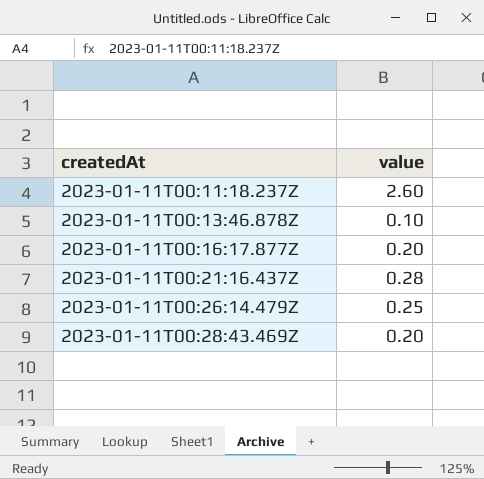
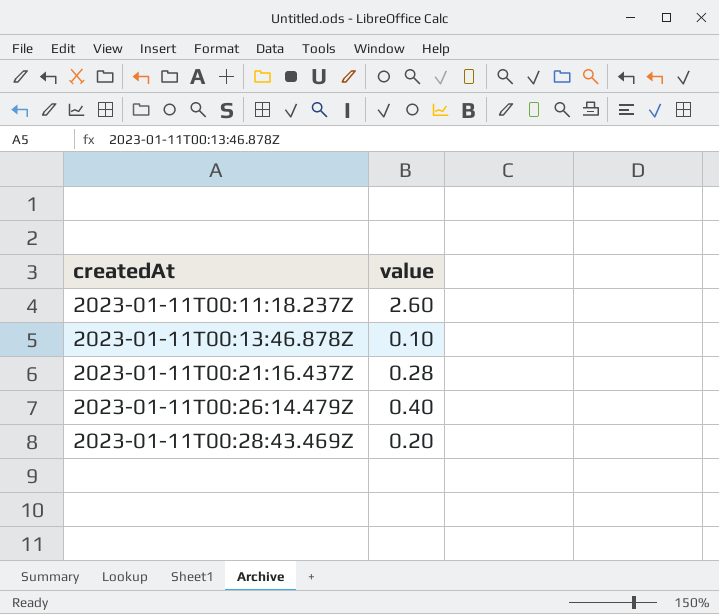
row 2023-01-11T00:16:17.877Z: 0.20 -> none
2023-01-11T00:26:14.479Z | value: 0.25 -> 0.40

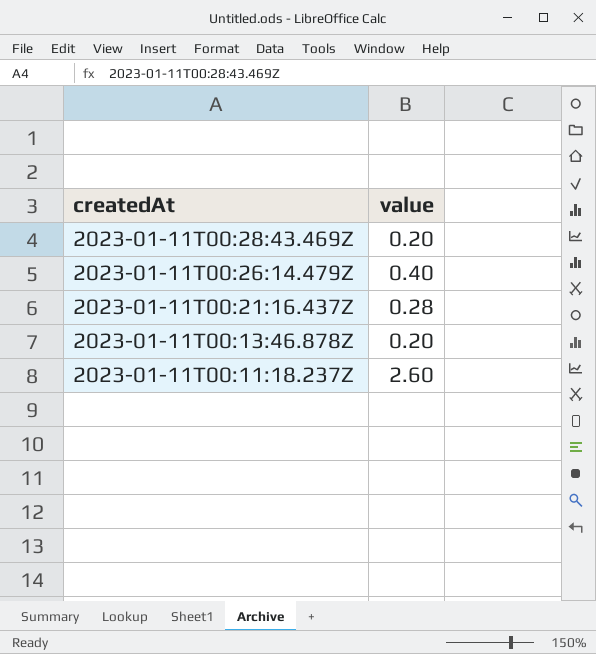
row order: createdAt ascending -> createdAt descending
2023-01-11T00:13:46.878Z | value: 0.10 -> 0.20

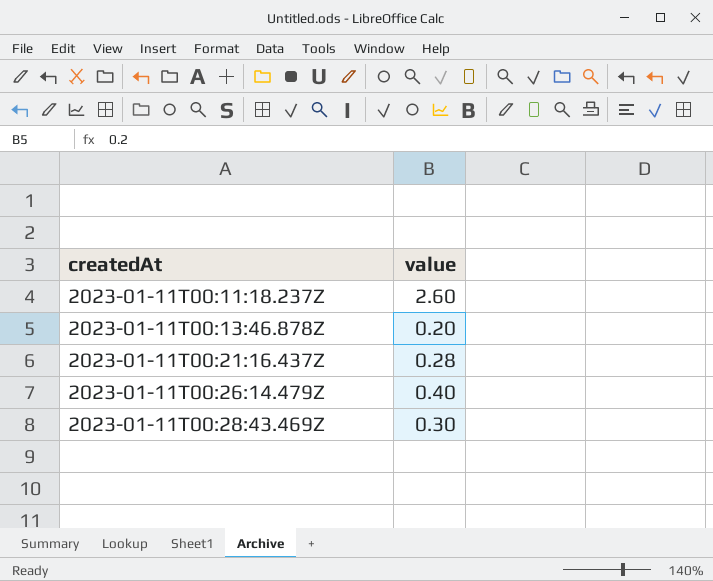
row order: createdAt descending -> createdAt ascending
2023-01-11T00:28:43.469Z | value: 0.20 -> 0.30

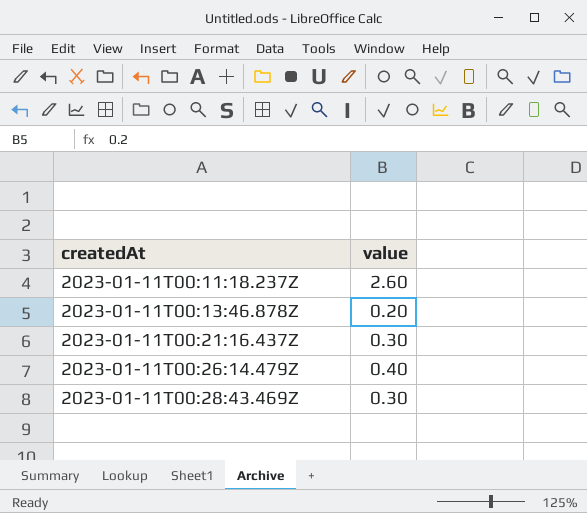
2023-01-11T00:21:16.437Z | value: 0.28 -> 0.30

